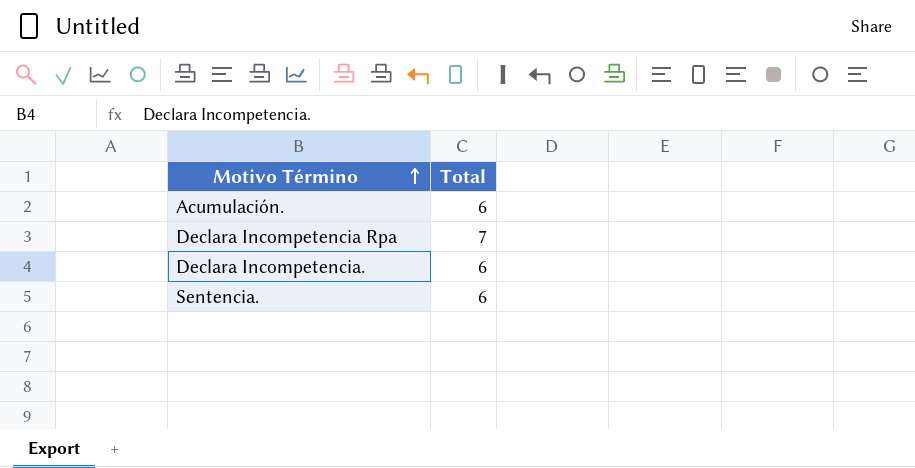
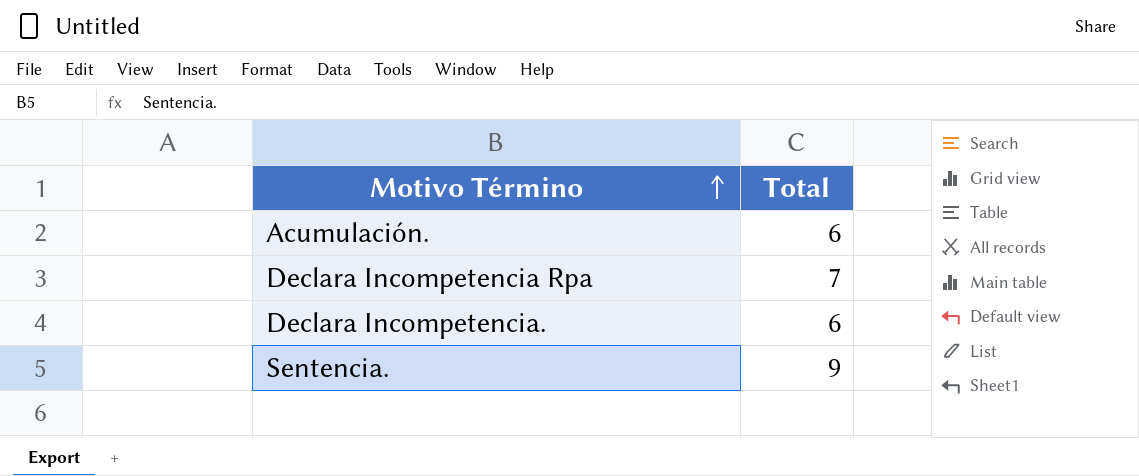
Sentencia. | Total: 6 -> 9

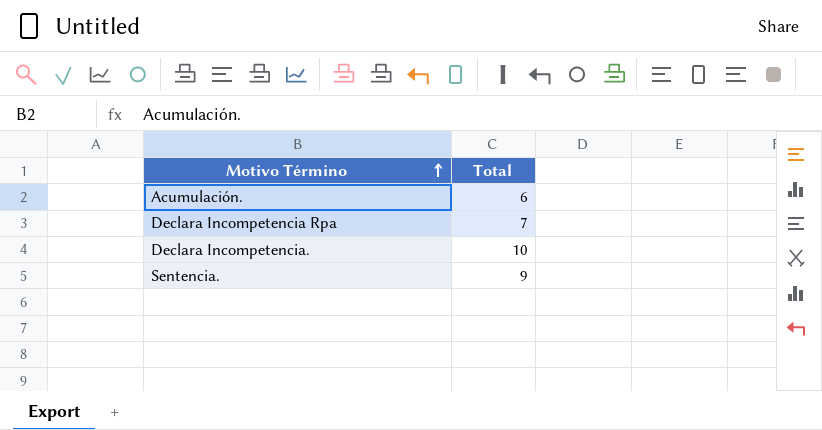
Declara Incompetencia. | Total: 6 -> 10

